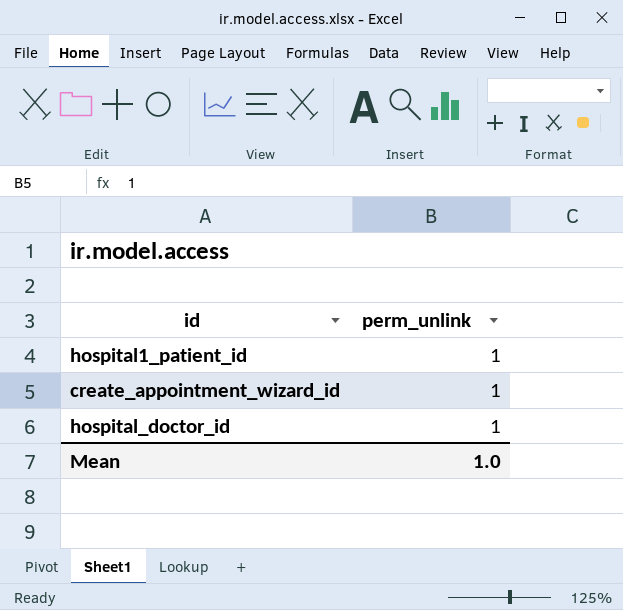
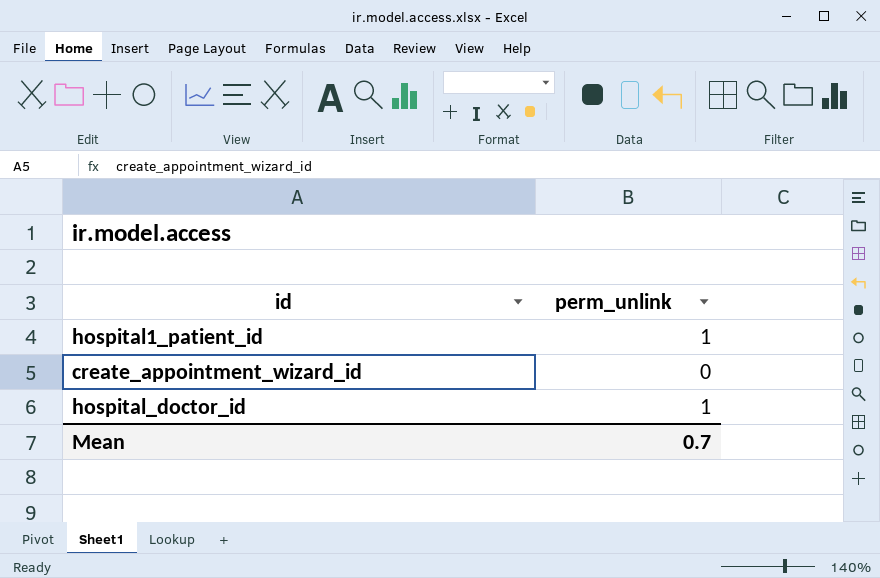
create_appointment_wizard_id | perm_unlink: 1 -> 0
Mean | perm_unlink: 1.0 -> 0.7

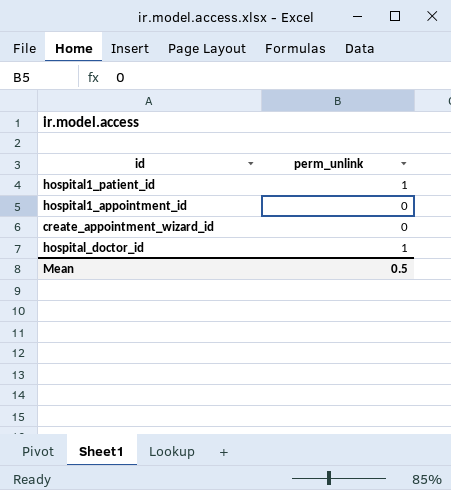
row hospital1_appointment_id: none -> 0
Mean | perm_unlink: 0.7 -> 0.5

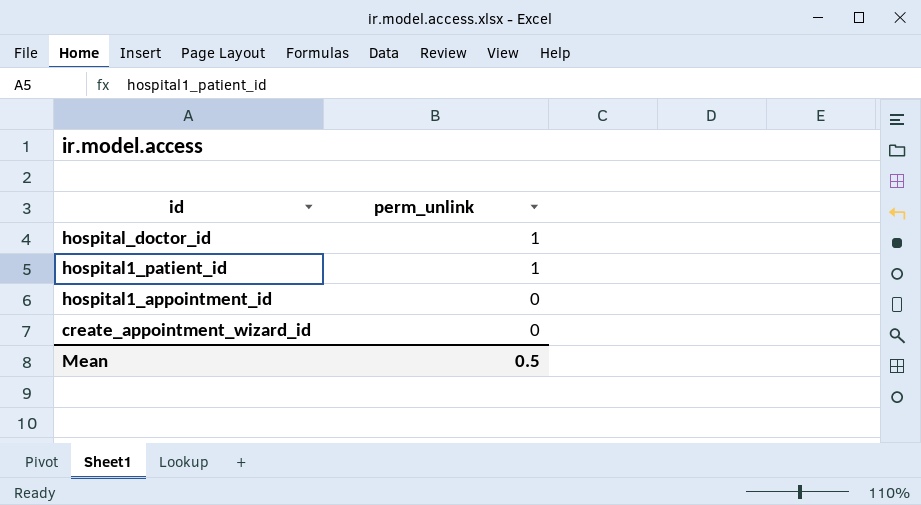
row order: none -> id descending

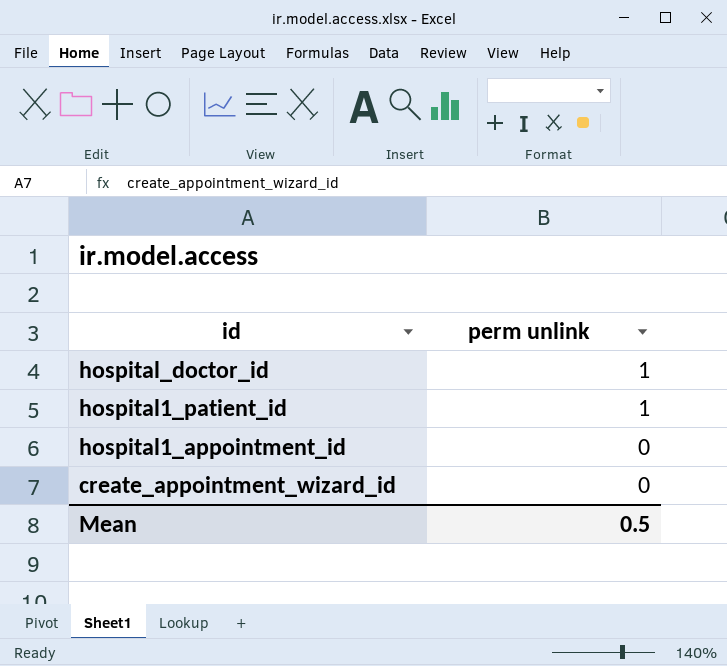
column name: perm_unlink -> perm unlink

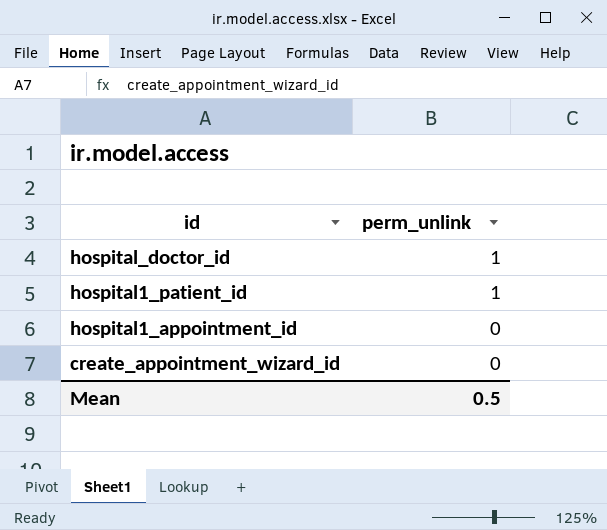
column name: perm unlink -> perm_unlink

